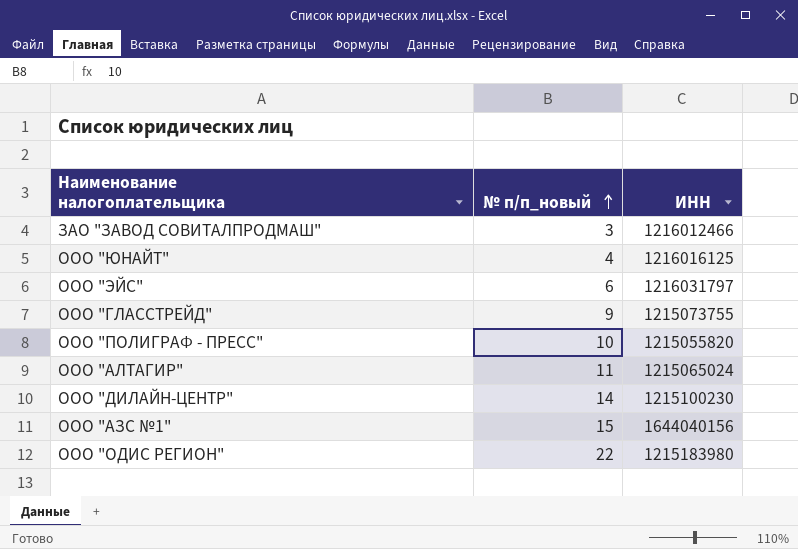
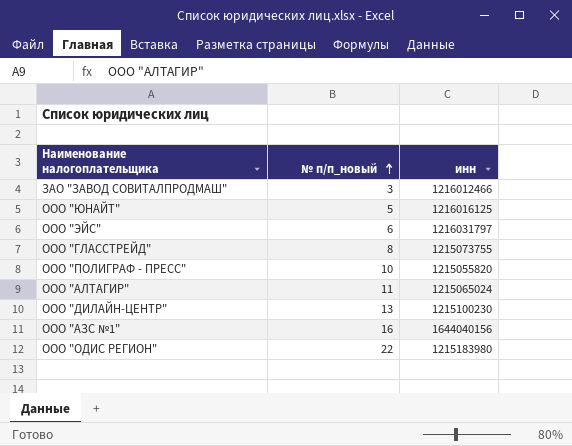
column name: ИНН -> инн
ООО "ЮНАЙТ" | № п/п_новый: 4 -> 5
ООО "ГЛАССТРЕЙД" | № п/п_новый: 9 -> 8
ООО "ДИЛАЙН-ЦЕНТР" | № п/п_новый: 14 -> 13
ООО "АЗС №1" | № п/п_новый: 15 -> 16

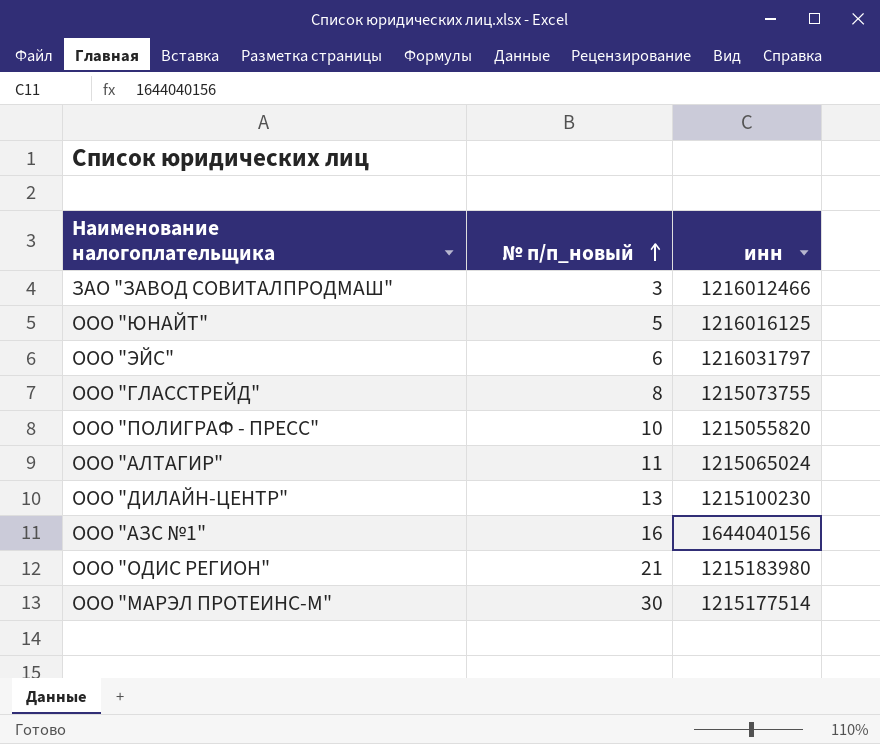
ООО "ОДИС РЕГИОН" | № п/п_новый: 22 -> 21
row ООО "МАРЭЛ ПРОТЕИНС-М": none -> 30 | 1215177514

